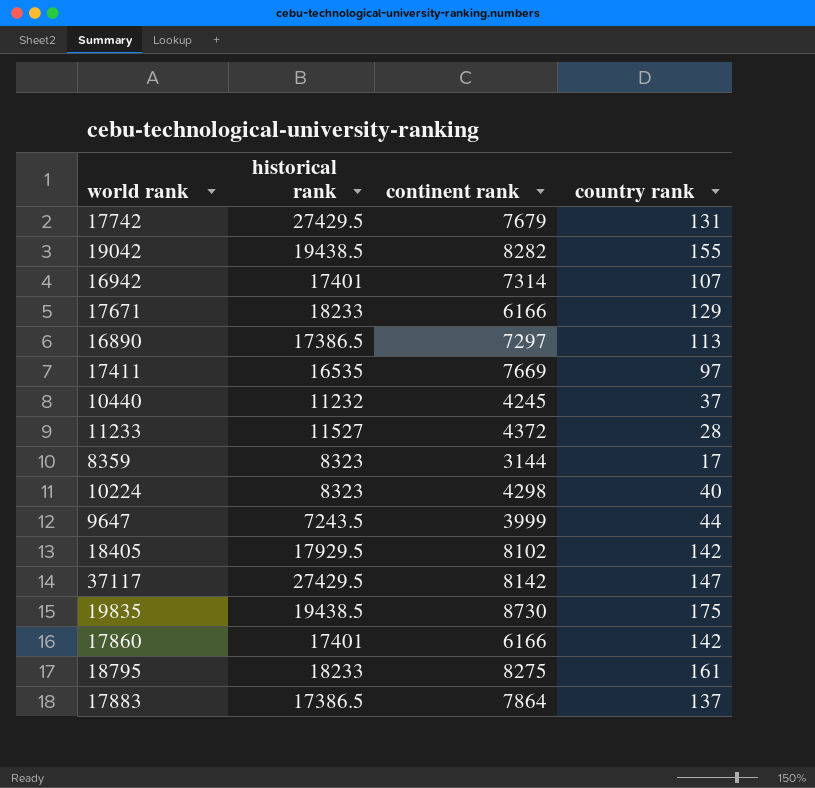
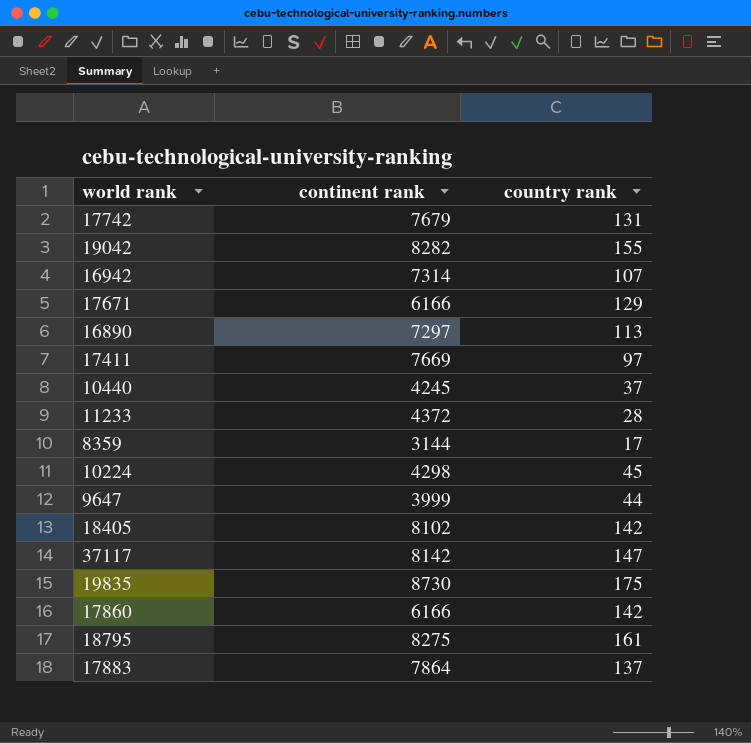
column historical rank | position: 2 -> none
10224 | country rank: 40 -> 45

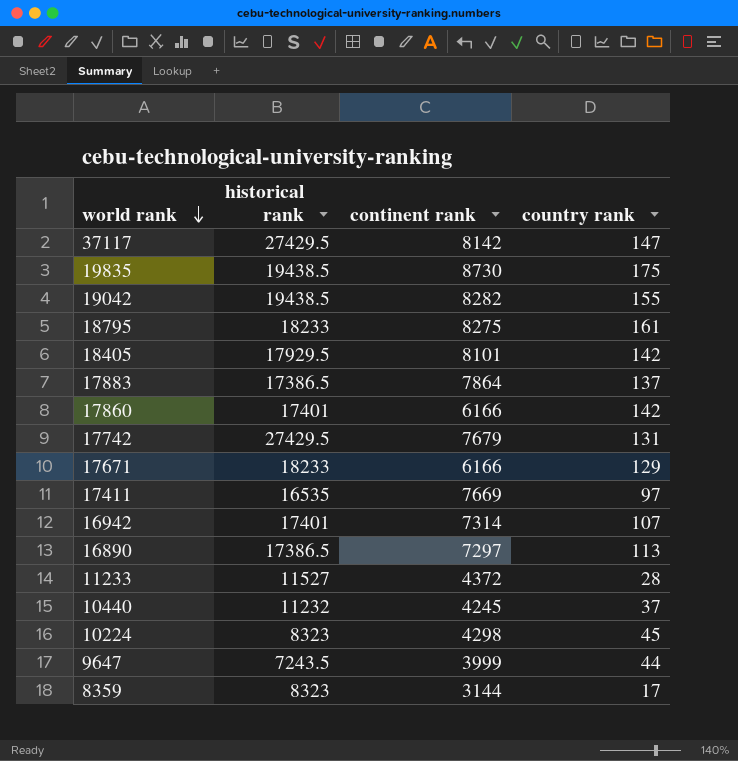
row order: none -> world rank descending
column historical rank | position: none -> 2
18405 | continent rank: 8102 -> 8101

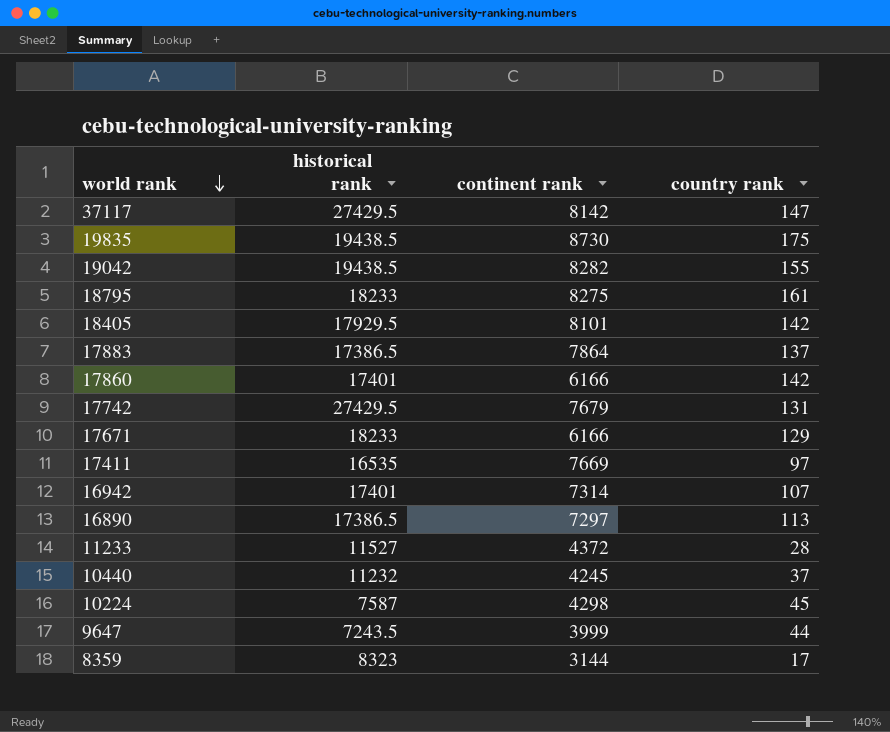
10224 | historical rank: 8323 -> 7587

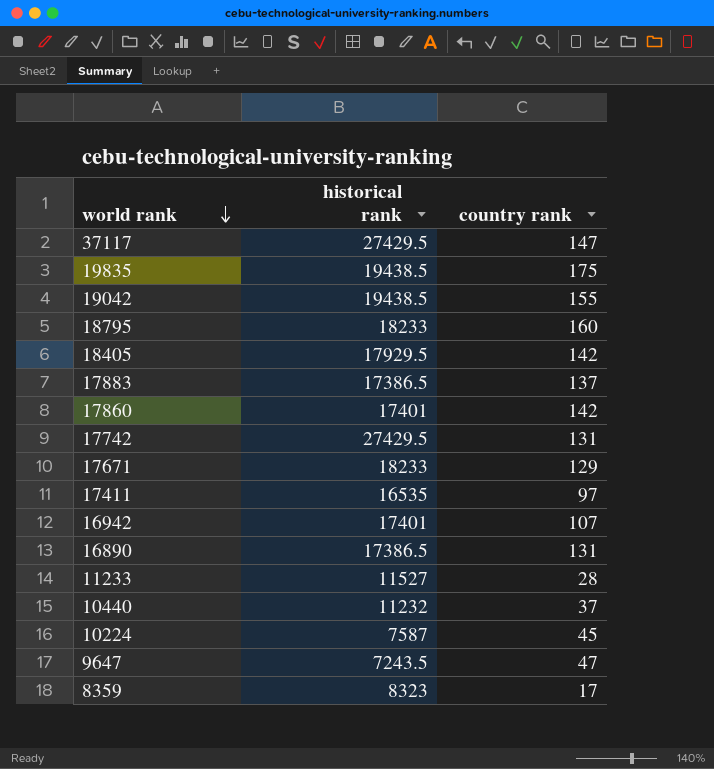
column continent rank | position: 3 -> none
18795 | country rank: 161 -> 160
16890 | country rank: 113 -> 131
9647 | country rank: 44 -> 47

